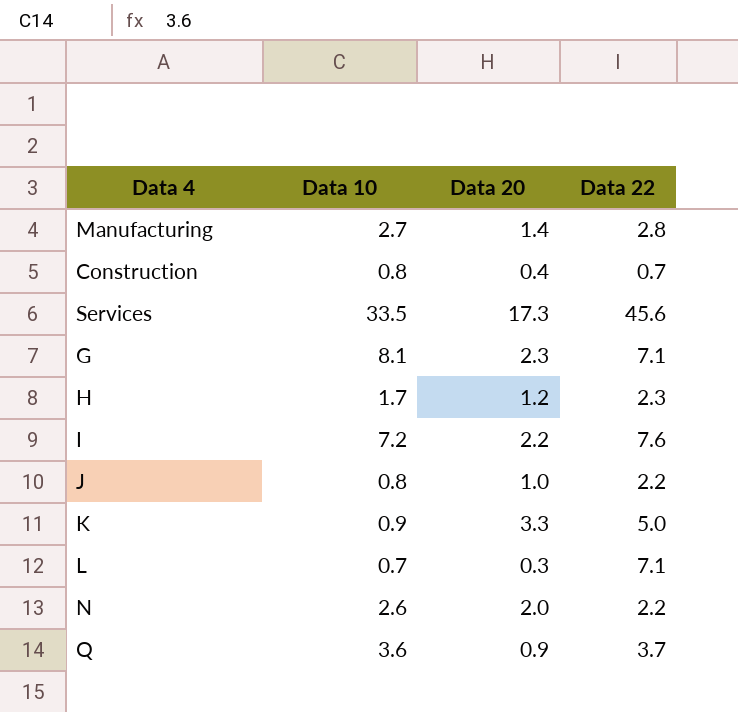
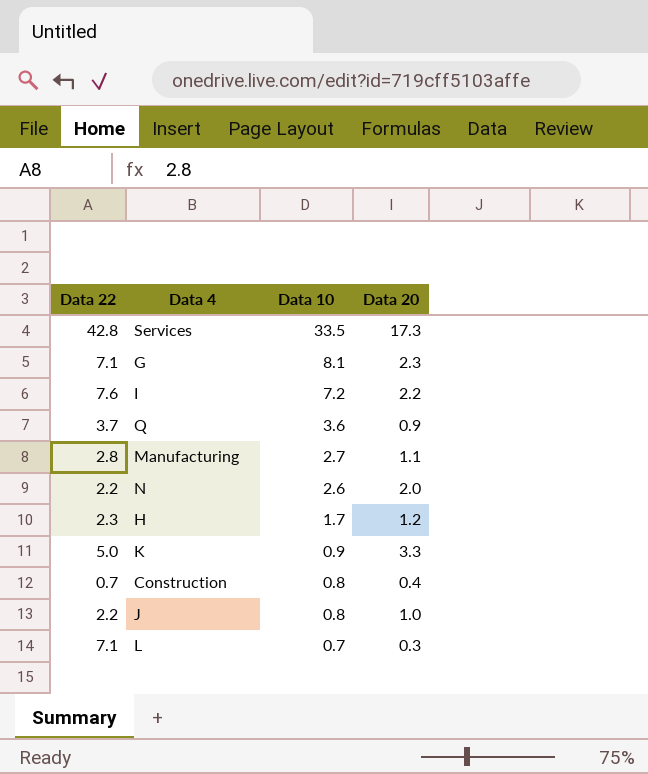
row order: none -> Data 10 descending
column Data 22 | position: 4 -> 1
Services | Data 22: 45.6 -> 42.8
Manufacturing | Data 20: 1.4 -> 1.1

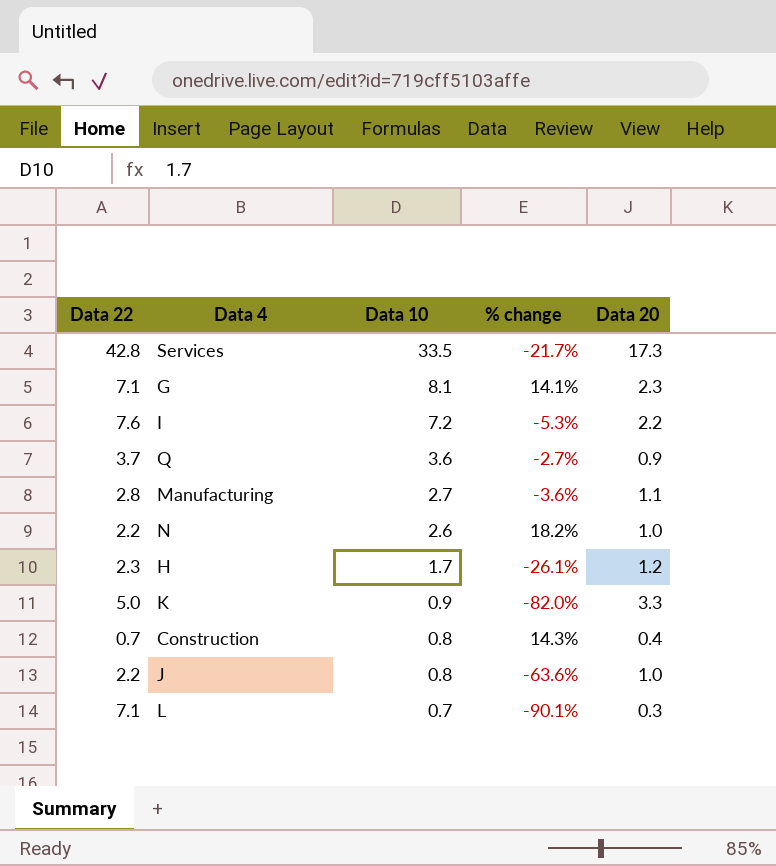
column % change | formula: none -> ([Data 10] - [Data 22]) / [Data 22]
N | Data 20: 2.0 -> 1.0

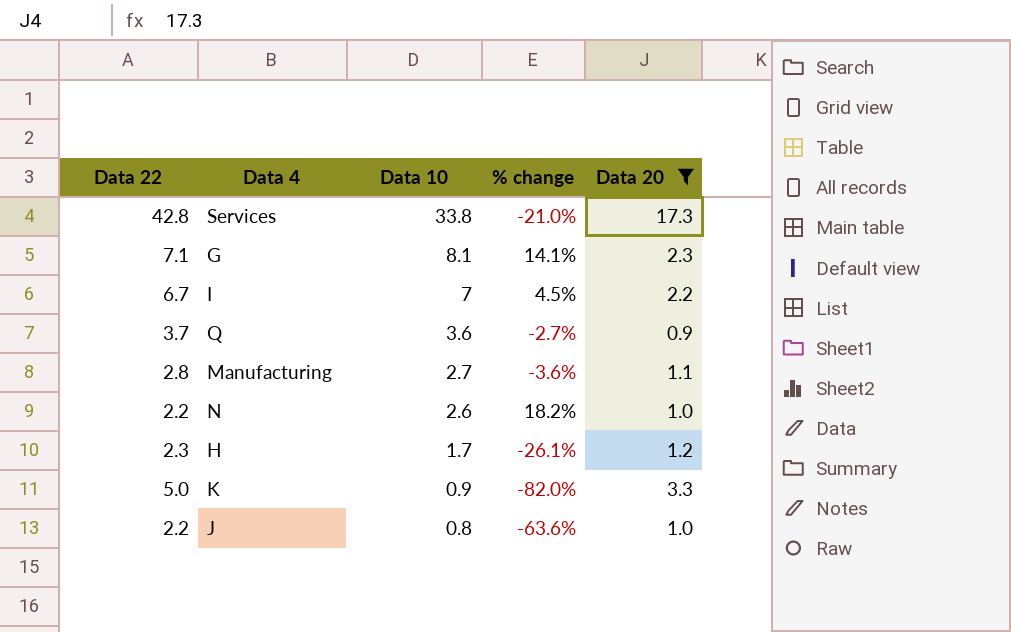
filter: none -> Data 20 >= 0.9
Services | Data 10: 33.5 -> 33.8
Services | % change: -21.7% -> -21.0%
I | Data 22: 7.6 -> 6.7
I | Data 10: 7.2 -> 7
I | % change: -5.3% -> 4.5%

